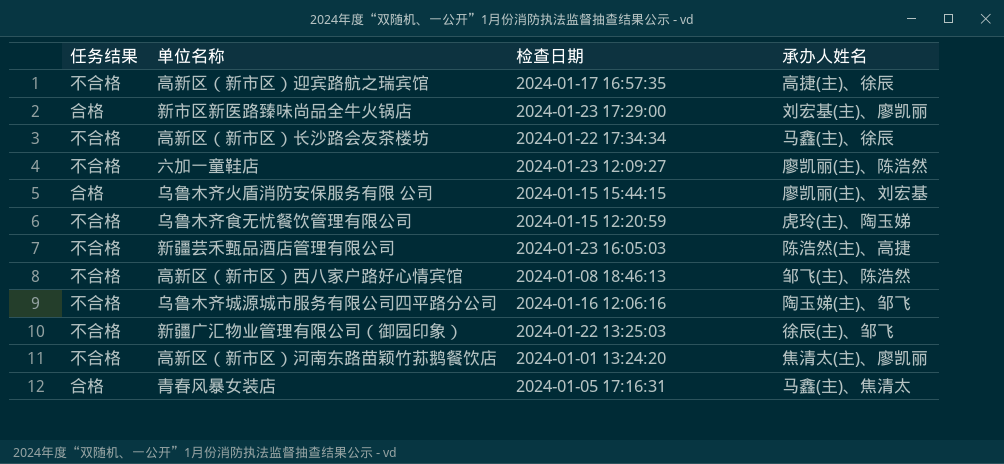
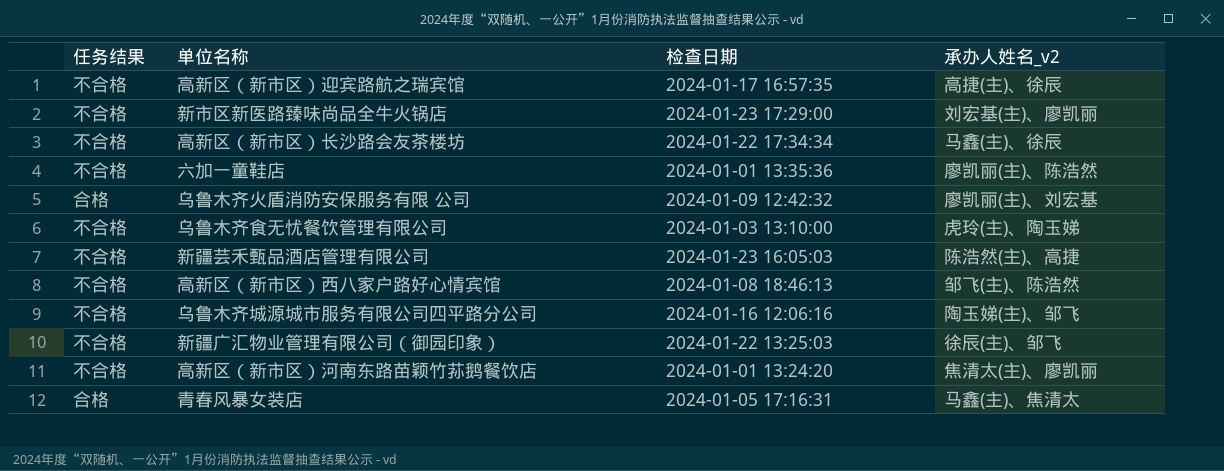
column name: 承办人姓名 -> 承办人姓名_v2
新市区新医路臻味尚品全牛火锅店 | 任务结果: 合格 -> 不合格
六加一童鞋店 | 检查日期: 2024-01-23 12:09:27 -> 2024-01-01 13:35:36
乌鲁木齐火盾消防安保服务有限 公司 | 检查日期: 2024-01-15 15:44:15 -> 2024-01-09 12:42:32
乌鲁木齐食无忧餐饮管理有限公司 | 检查日期: 2024-01-15 12:20:59 -> 2024-01-03 13:10:00

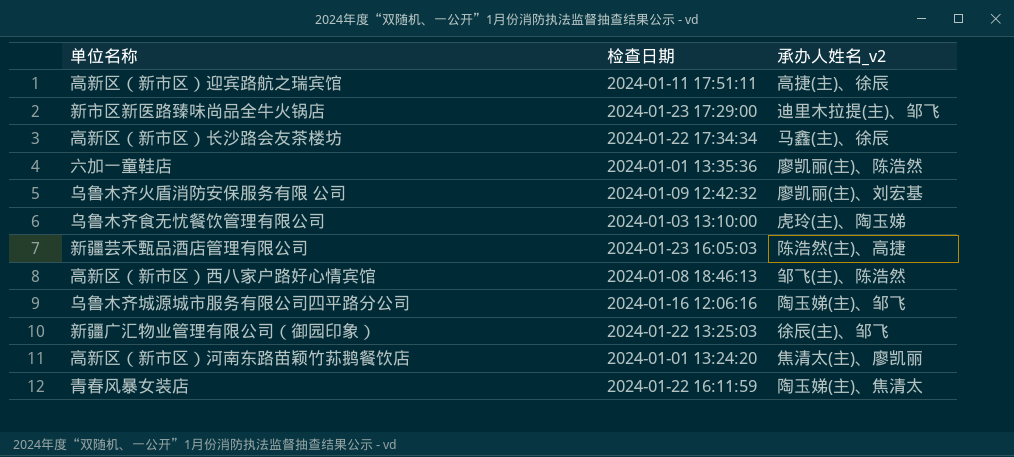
column 任务结果 | position: 1 -> none
高新区（新市区）迎宾路航之瑞宾馆 | 检查日期: 2024-01-17 16:57:35 -> 2024-01-11 17:51:11
新市区新医路臻味尚品全牛火锅店 | 承办人姓名_v2: 刘宏基(主)、廖凯丽 -> 迪里木拉提(主)、邹飞
青春风暴女装店 | 检查日期: 2024-01-05 17:16:31 -> 2024-01-22 16:11:59
青春风暴女装店 | 承办人姓名_v2: 马鑫(主)、焦清太 -> 陶玉娣(主)、焦清太

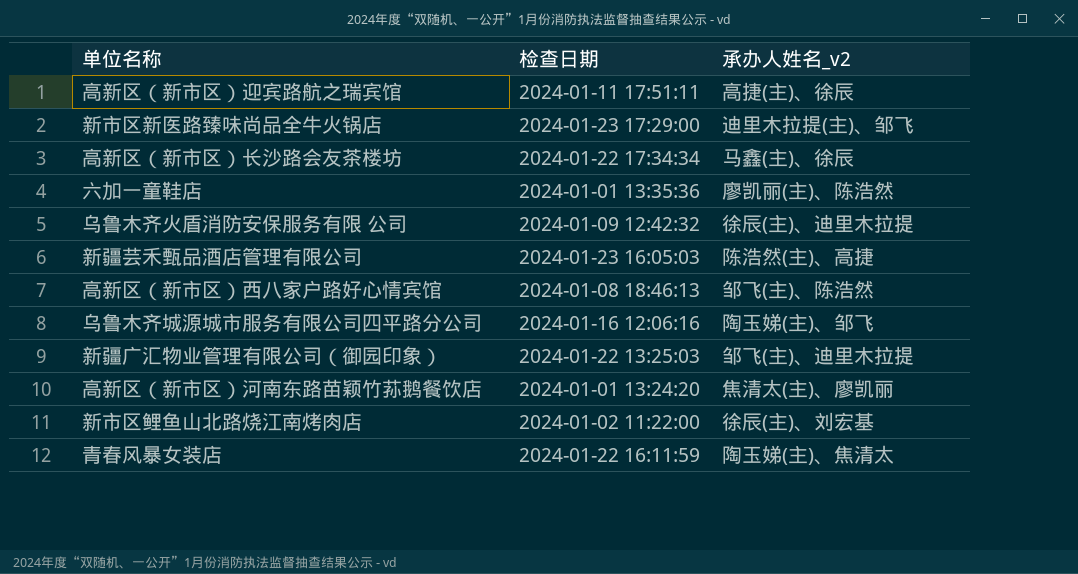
row 乌鲁木齐食无忧餐饮管理有限公司: 2024-01-03 13:10:00 | 虎玲(主)、陶玉娣 -> none
乌鲁木齐火盾消防安保服务有限 公司 | 承办人姓名_v2: 廖凯丽(主)、刘宏基 -> 徐辰(主)、迪里木拉提
新疆广汇物业管理有限公司（御园印象） | 承办人姓名_v2: 徐辰(主)、邹飞 -> 邹飞(主)、迪里木拉提
row 新市区鲤鱼山北路烧江南烤肉店: none -> 2024-01-02 11:22:00 | 徐辰(主)、刘宏基

